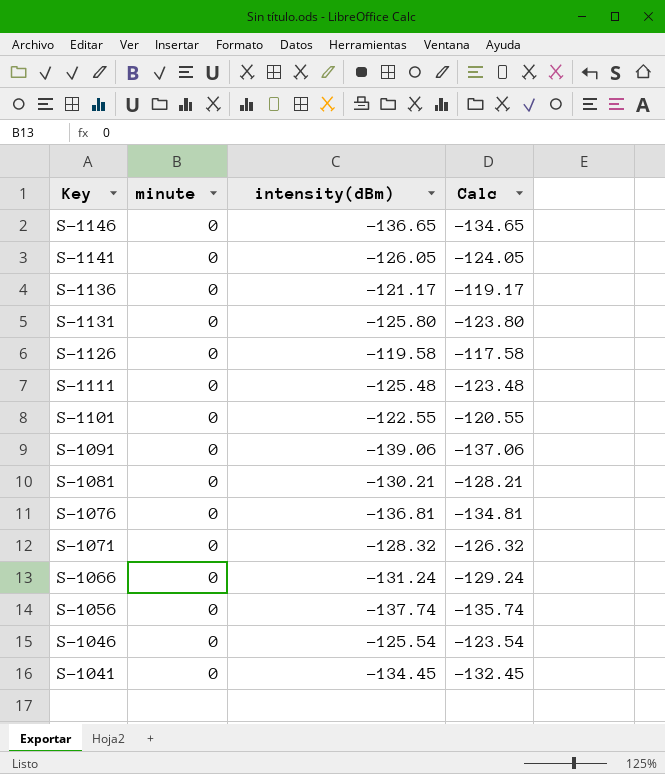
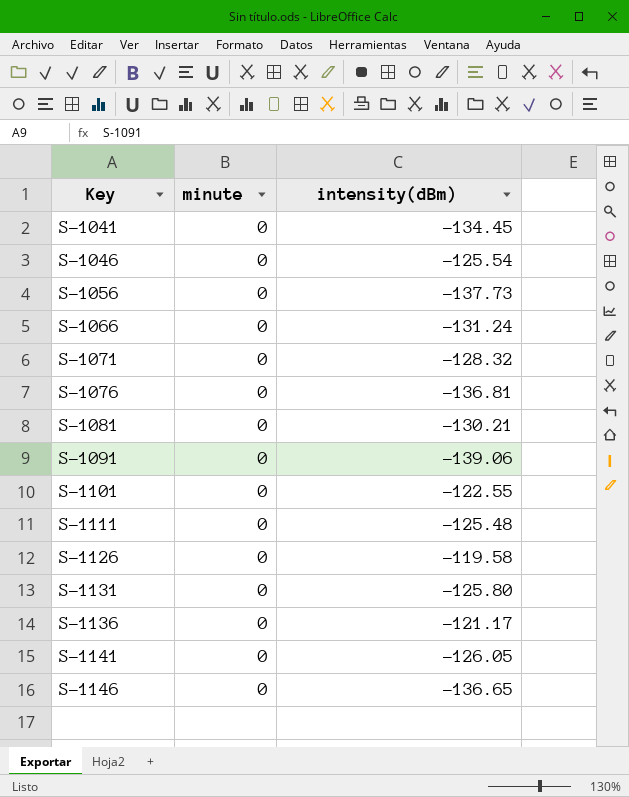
row order: Key descending -> Key ascending
column Calc | formula: [intensity(dBm)] + 2 -> none
S-1056 | intensity(dBm): -137.74 -> -137.73

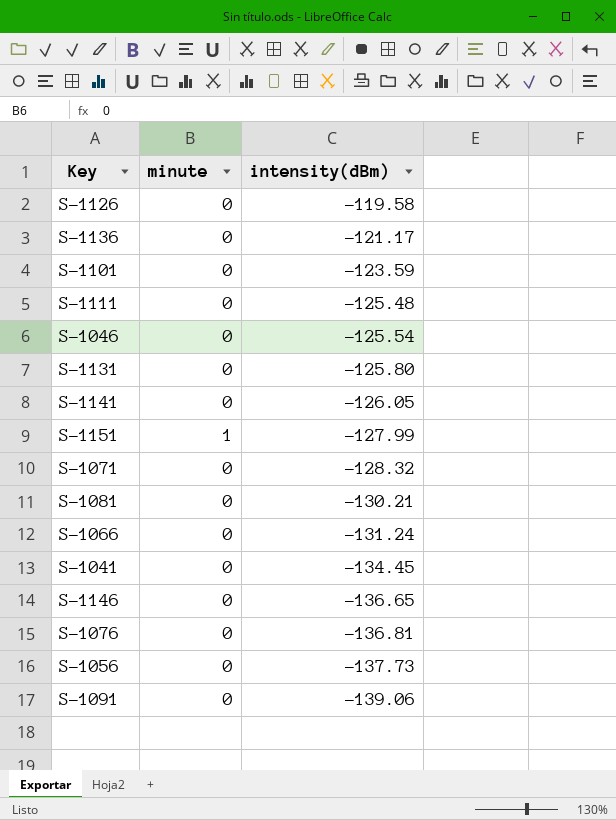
row order: Key ascending -> intensity(dBm) descending
S-1101 | intensity(dBm): -122.55 -> -123.59
row S-1151: none -> 1 | -127.99

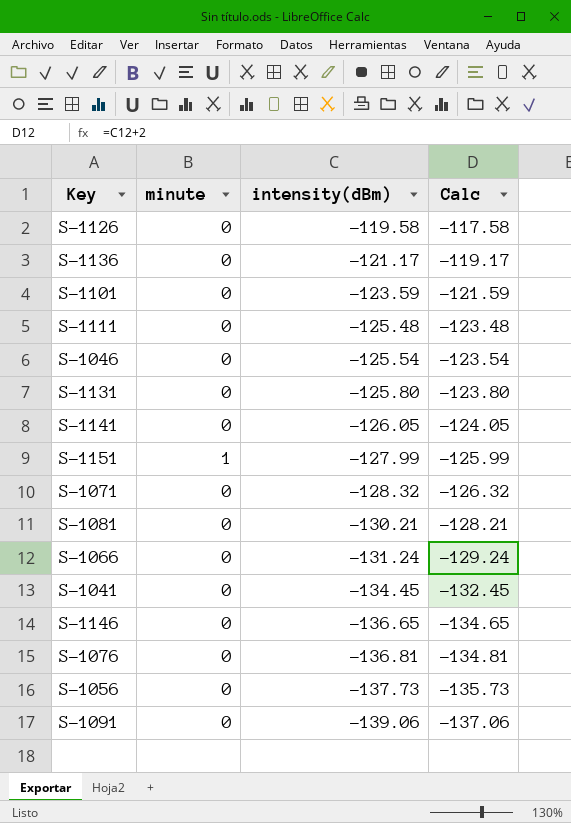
column Calc | formula: none -> [intensity(dBm)] + 2

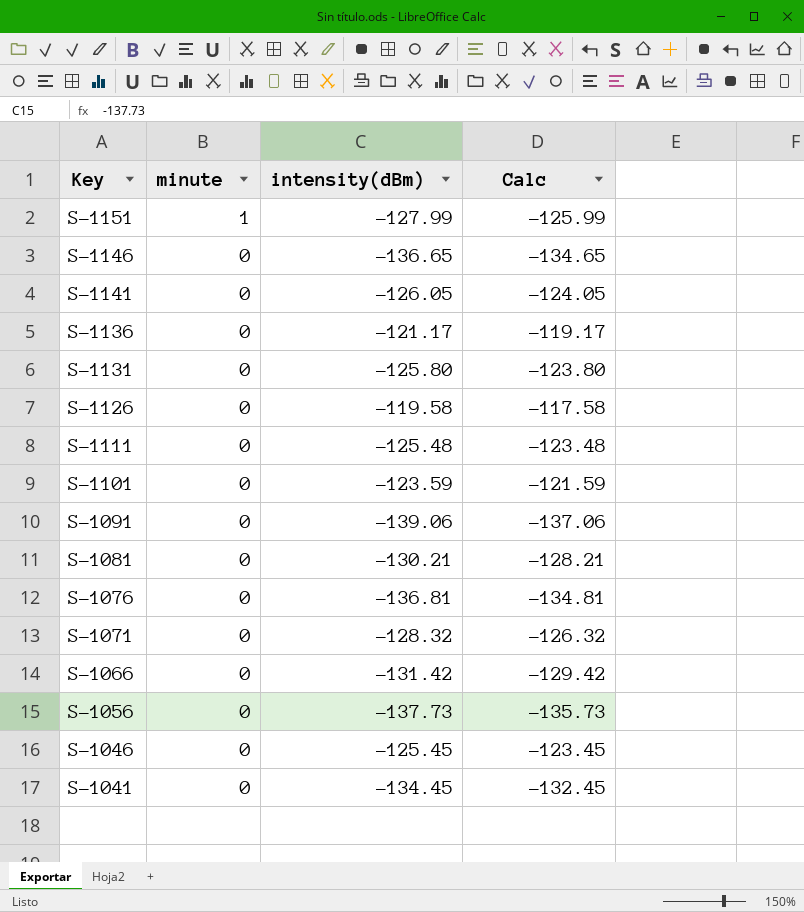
row order: intensity(dBm) descending -> Key descending
S-1066 | intensity(dBm): -131.24 -> -131.42
S-1066 | Calc: -129.24 -> -129.42
S-1046 | intensity(dBm): -125.54 -> -125.45
S-1046 | Calc: -123.54 -> -123.45

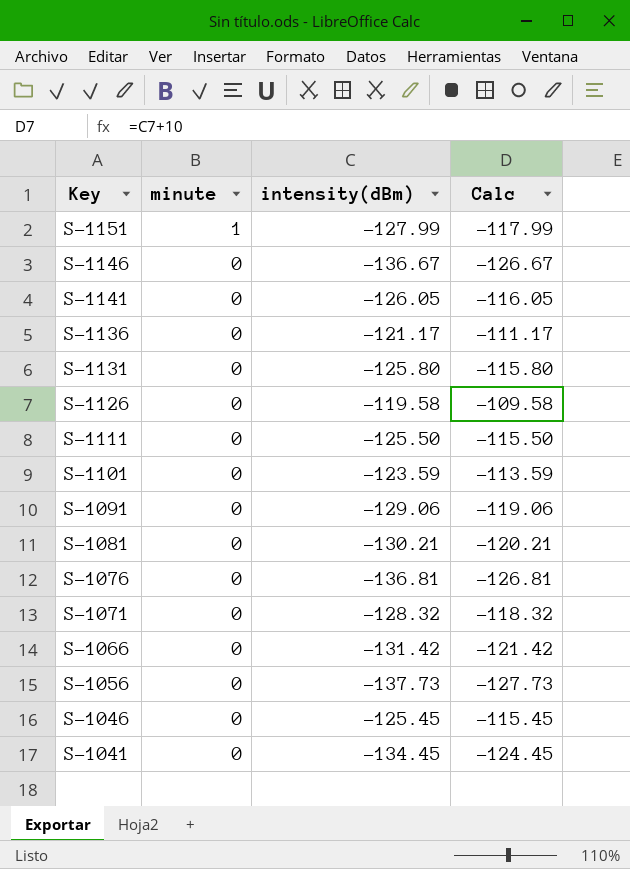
column Calc | formula: [intensity(dBm)] + 2 -> [intensity(dBm)] + 10
S-1146 | intensity(dBm): -136.65 -> -136.67
S-1111 | intensity(dBm): -125.48 -> -125.50
S-1091 | intensity(dBm): -139.06 -> -129.06

